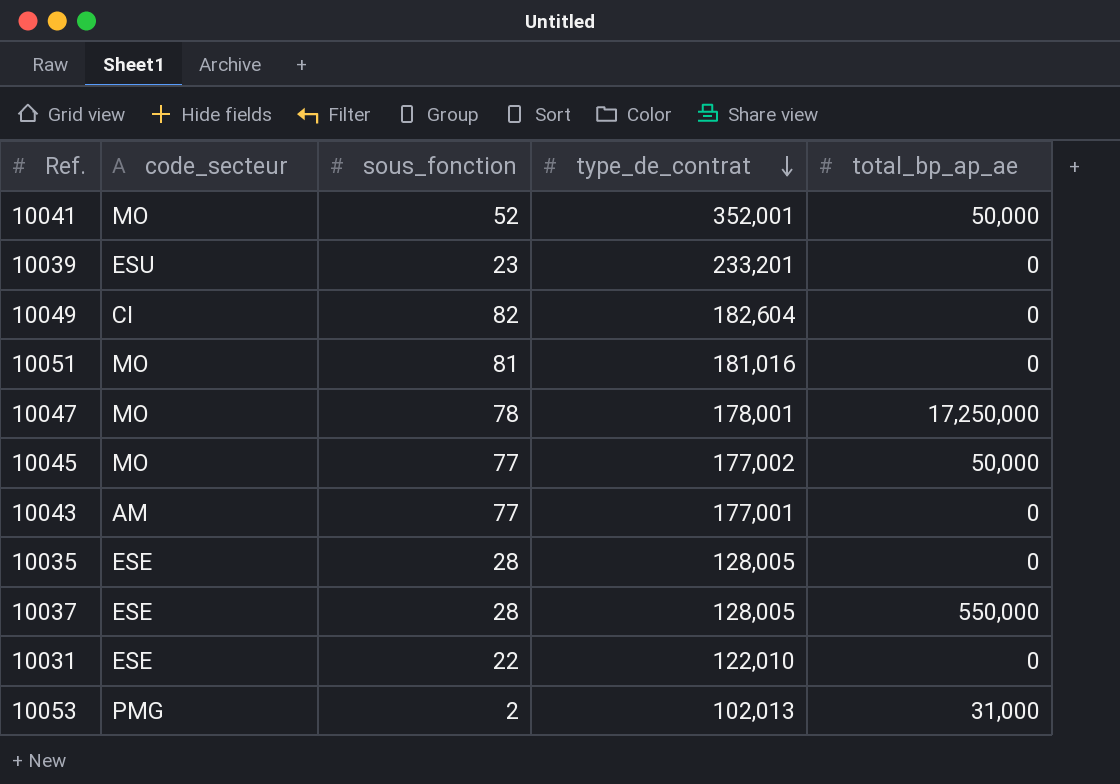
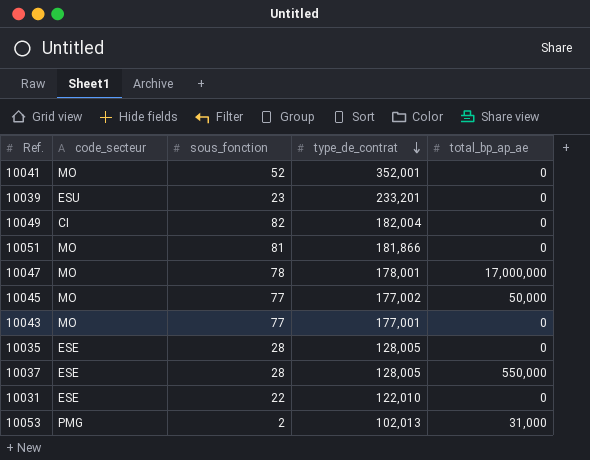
10041 | total_bp_ap_ae: 50,000 -> 0
10049 | type_de_contrat: 182,604 -> 182,004
10051 | type_de_contrat: 181,016 -> 181,866
10047 | total_bp_ap_ae: 17,250,000 -> 17,000,000
10043 | code_secteur: AM -> MO

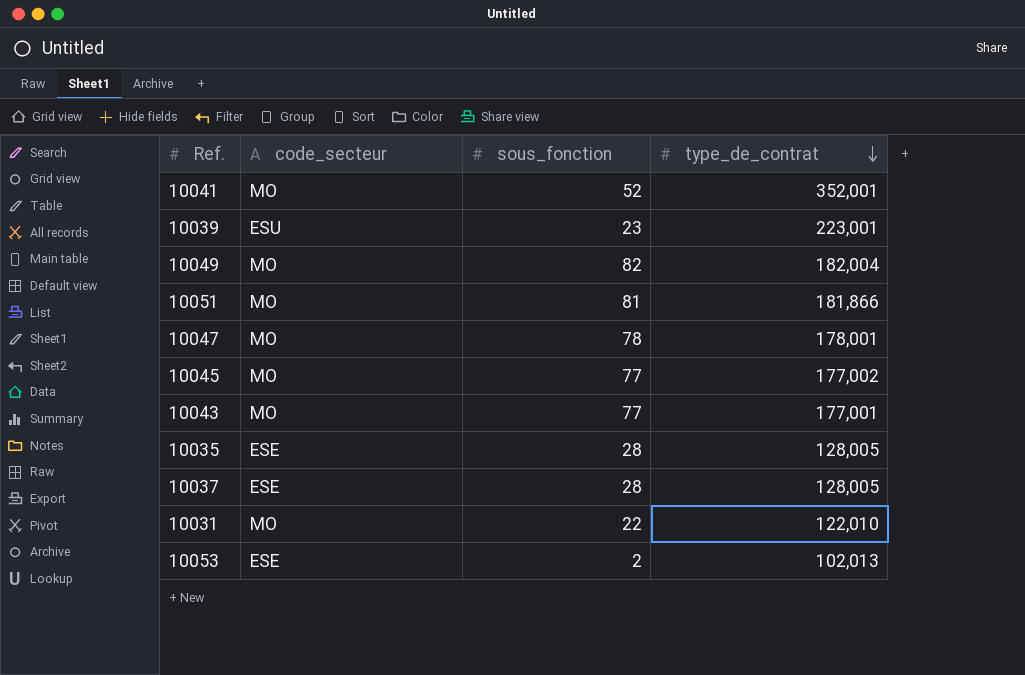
column total_bp_ap_ae | position: 5 -> none
10039 | type_de_contrat: 233,201 -> 223,001
10049 | code_secteur: CI -> MO
10031 | code_secteur: ESE -> MO
10053 | code_secteur: PMG -> ESE

